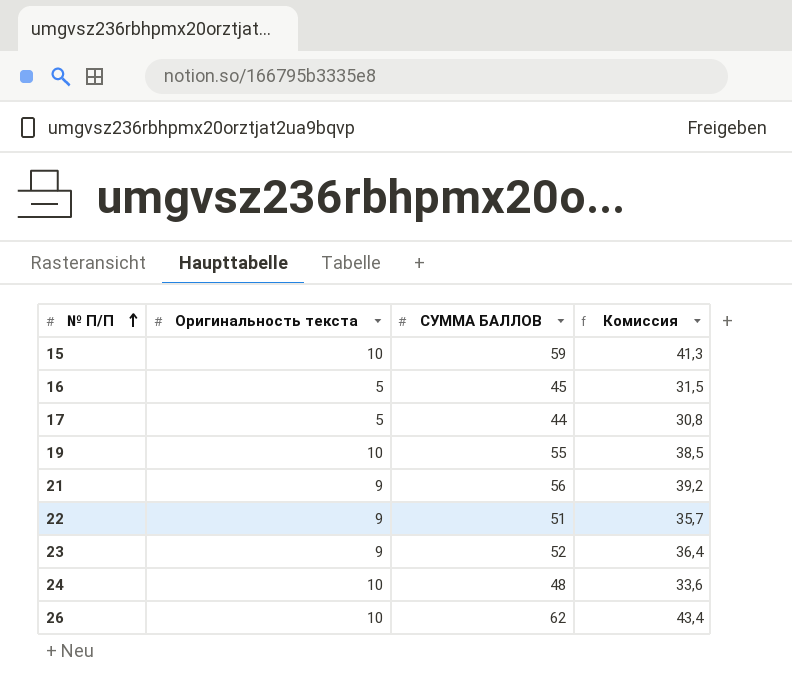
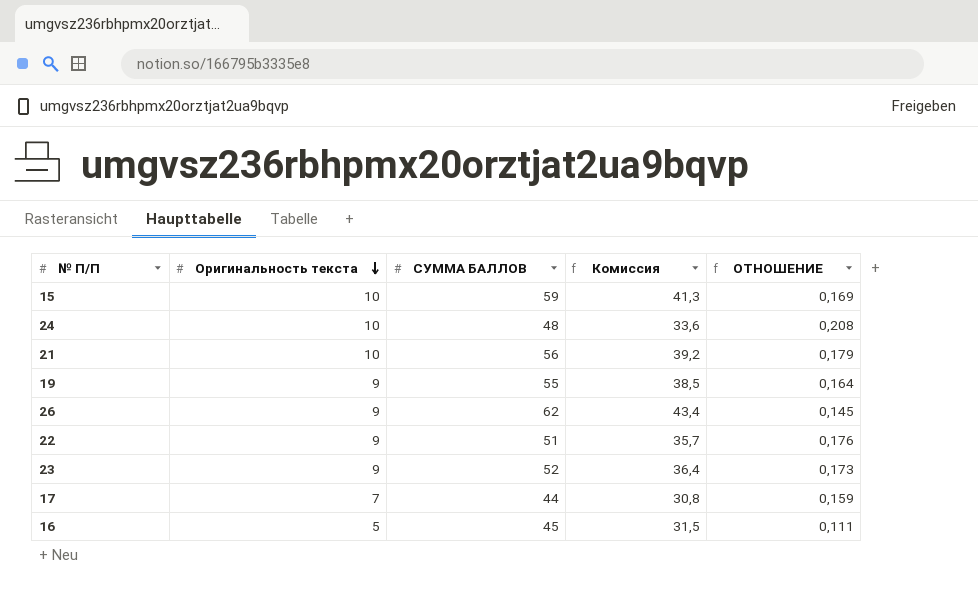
row order: № П/П ascending -> Оригинальность текста descending
column ОТНОШЕНИЕ | formula: none -> [Оригинальность текста] / [СУММА БАЛЛОВ]
21 | Оригинальность текста: 9 -> 10
19 | Оригинальность текста: 10 -> 9
26 | Оригинальность текста: 10 -> 9
17 | Оригинальность текста: 5 -> 7

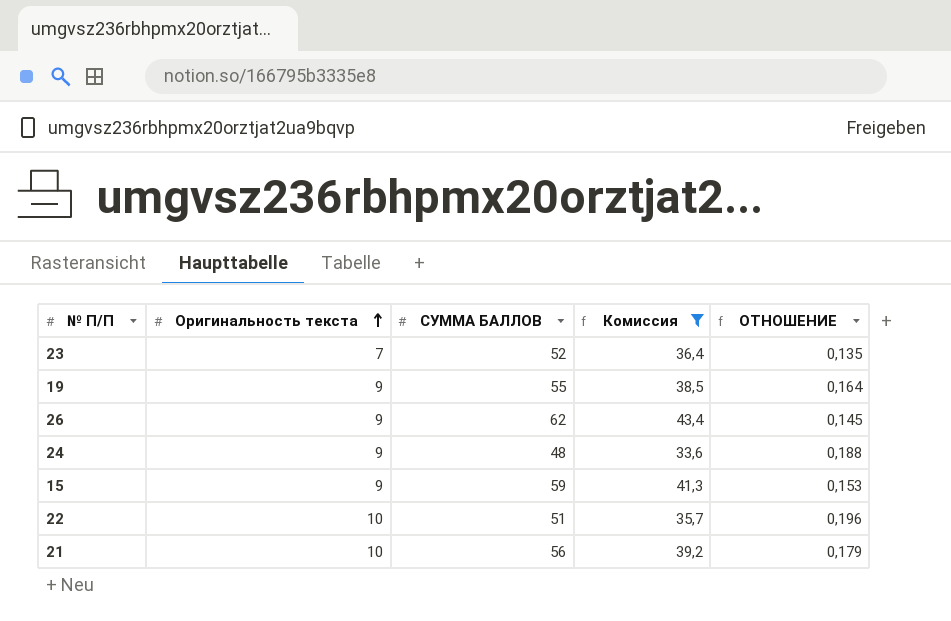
filter: none -> Комиссия >= 33,6
row order: Оригинальность текста descending -> Оригинальность текста ascending
23 | Оригинальность текста: 9 -> 7
23 | ОТНОШЕНИЕ: 0,173 -> 0,135
24 | Оригинальность текста: 10 -> 9
24 | ОТНОШЕНИЕ: 0,208 -> 0,188
15 | Оригинальность текста: 10 -> 9
15 | ОТНОШЕНИЕ: 0,169 -> 0,153
22 | Оригинальность текста: 9 -> 10
22 | ОТНОШЕНИЕ: 0,176 -> 0,196

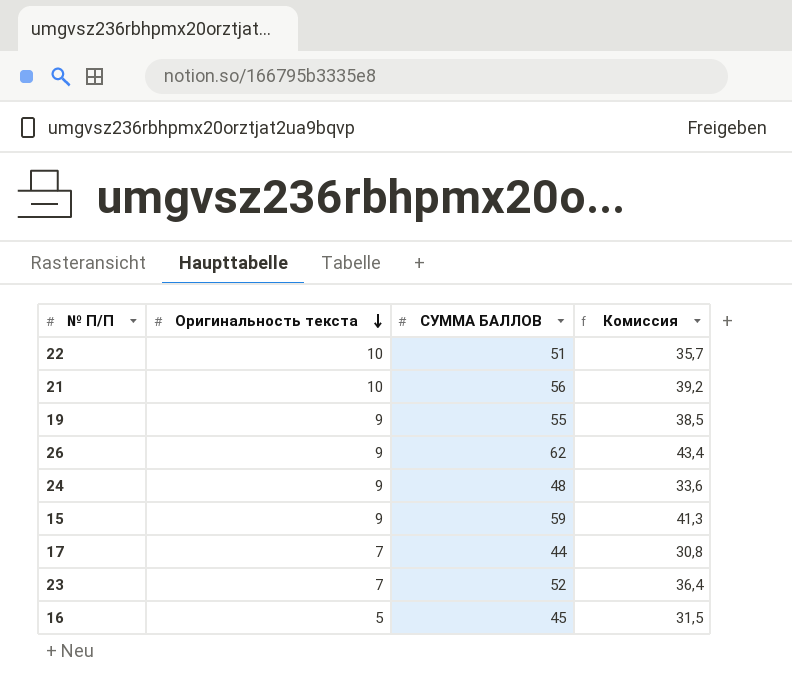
filter: Комиссия >= 33,6 -> none
row order: Оригинальность текста ascending -> Оригинальность текста descending
column ОТНОШЕНИЕ | formula: [Оригинальность текста] / [СУММА БАЛЛОВ] -> none

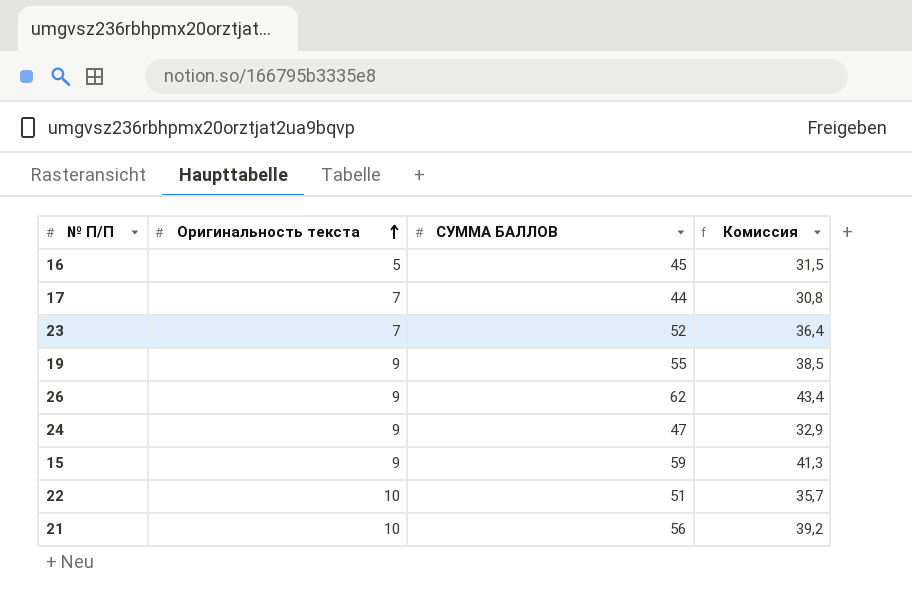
row order: Оригинальность текста descending -> Оригинальность текста ascending
24 | СУММА БАЛЛОВ: 48 -> 47
24 | Комиссия: 33,6 -> 32,9

